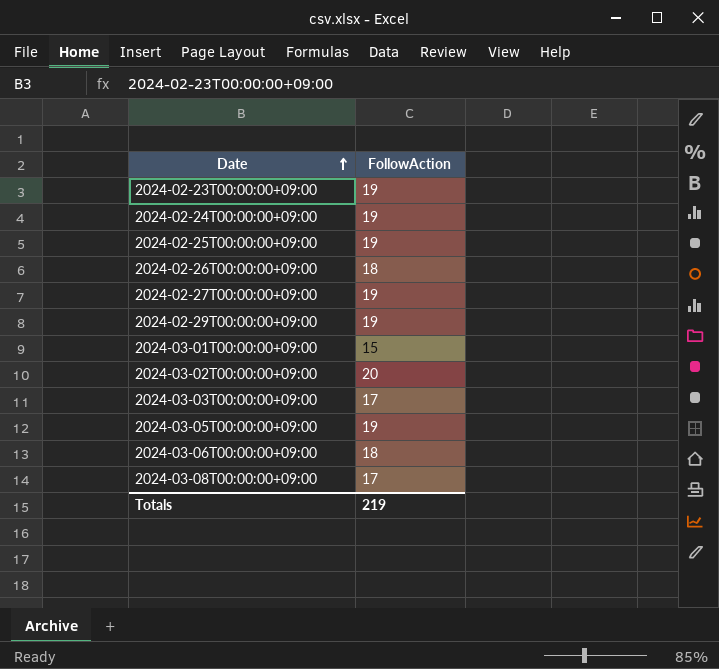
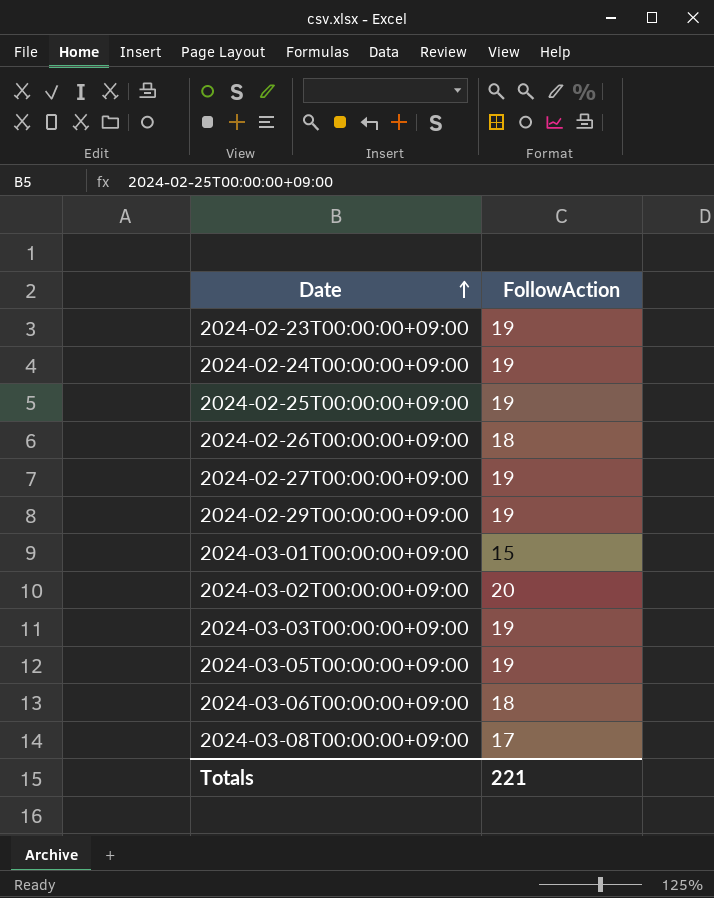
2024-03-03T00:00:00+09:00 | FollowAction: 17 -> 19
Totals | FollowAction: 219 -> 221

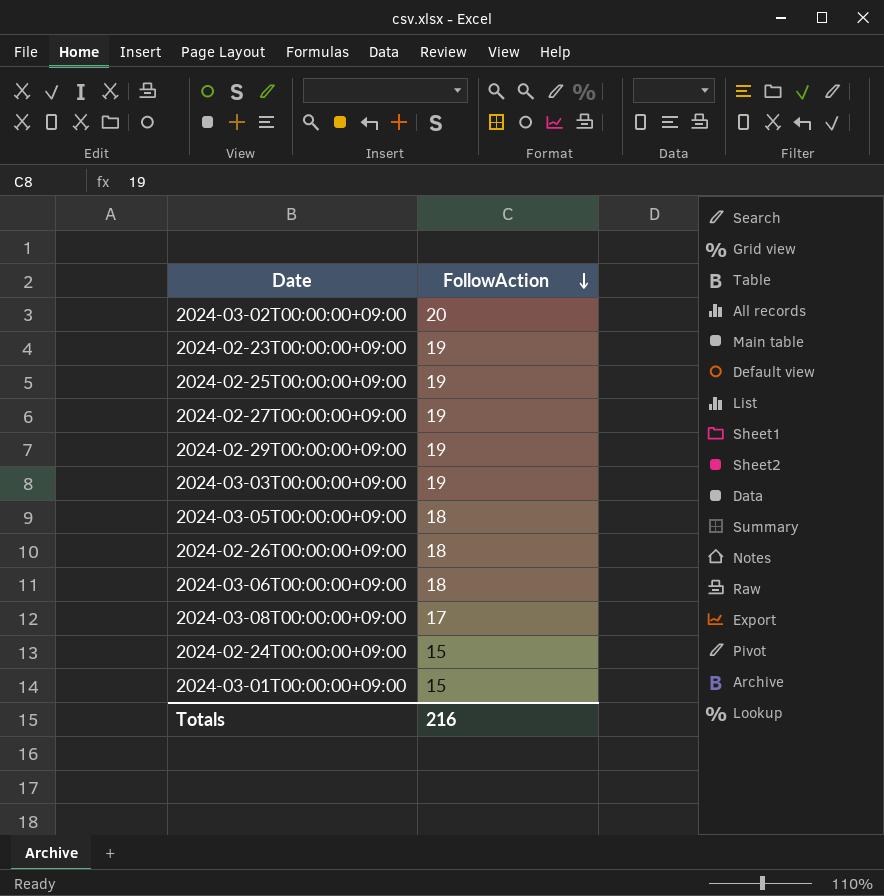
row order: Date ascending -> FollowAction descending
2024-03-05T00:00:00+09:00 | FollowAction: 19 -> 18
2024-02-24T00:00:00+09:00 | FollowAction: 19 -> 15
Totals | FollowAction: 221 -> 216

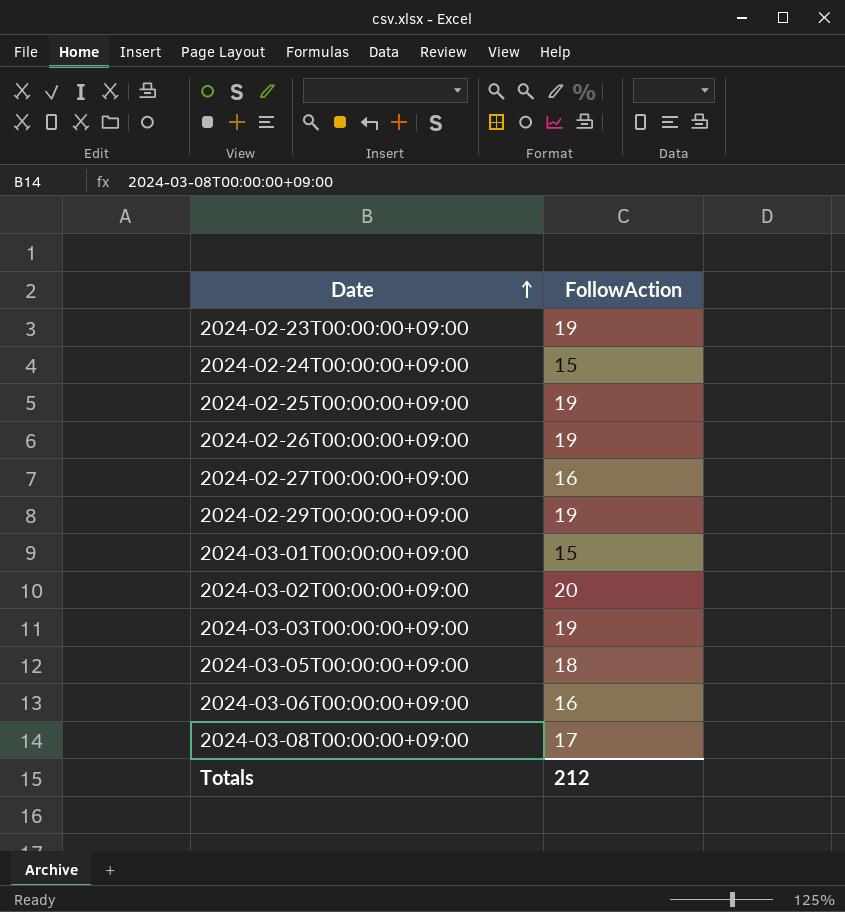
row order: FollowAction descending -> Date ascending
2024-02-26T00:00:00+09:00 | FollowAction: 18 -> 19
2024-02-27T00:00:00+09:00 | FollowAction: 19 -> 16
2024-03-06T00:00:00+09:00 | FollowAction: 18 -> 16
Totals | FollowAction: 216 -> 212

